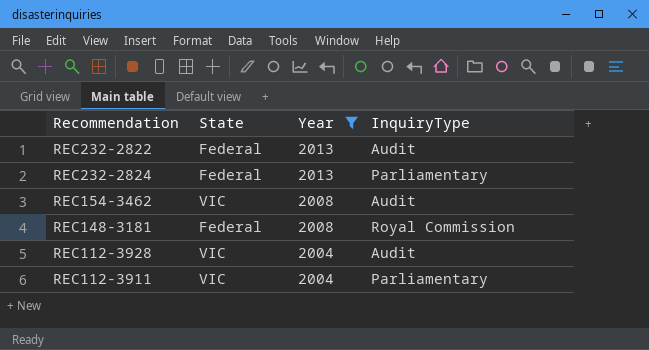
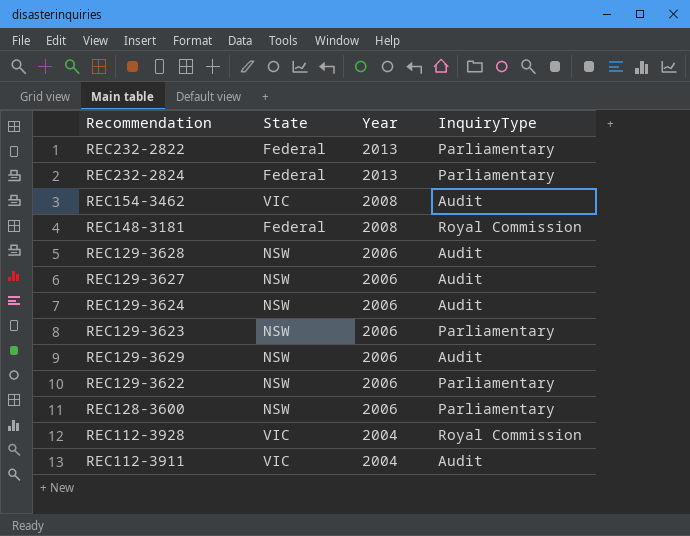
filter: Year != 2006 -> none
REC232-2822 | InquiryType: Audit -> Parliamentary
REC112-3928 | InquiryType: Audit -> Royal Commission
REC112-3911 | InquiryType: Parliamentary -> Audit

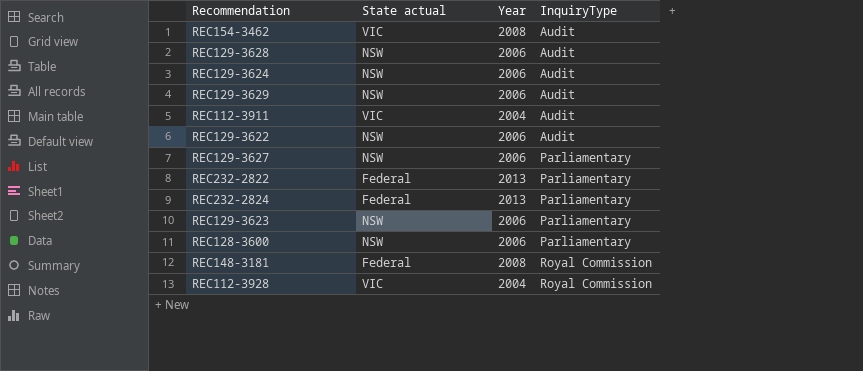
row order: Year descending -> InquiryType ascending
column name: State -> State actual
REC129-3622 | InquiryType: Parliamentary -> Audit
REC129-3627 | InquiryType: Audit -> Parliamentary

